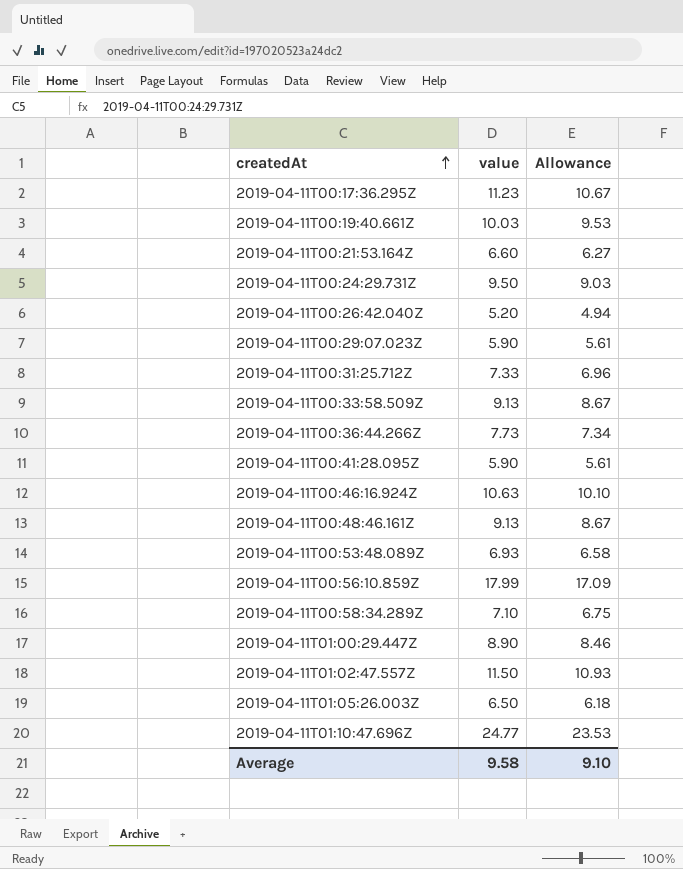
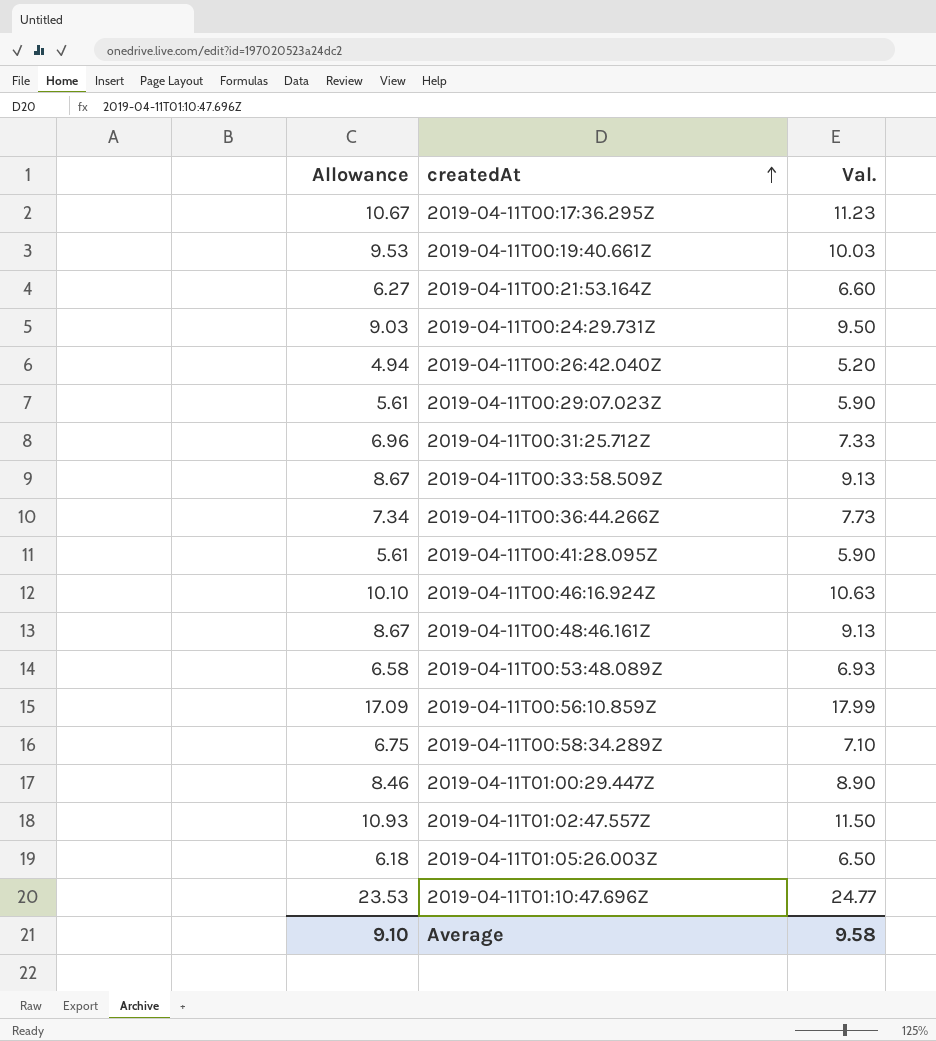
column Allowance | position: 3 -> 1
column name: value -> Val.

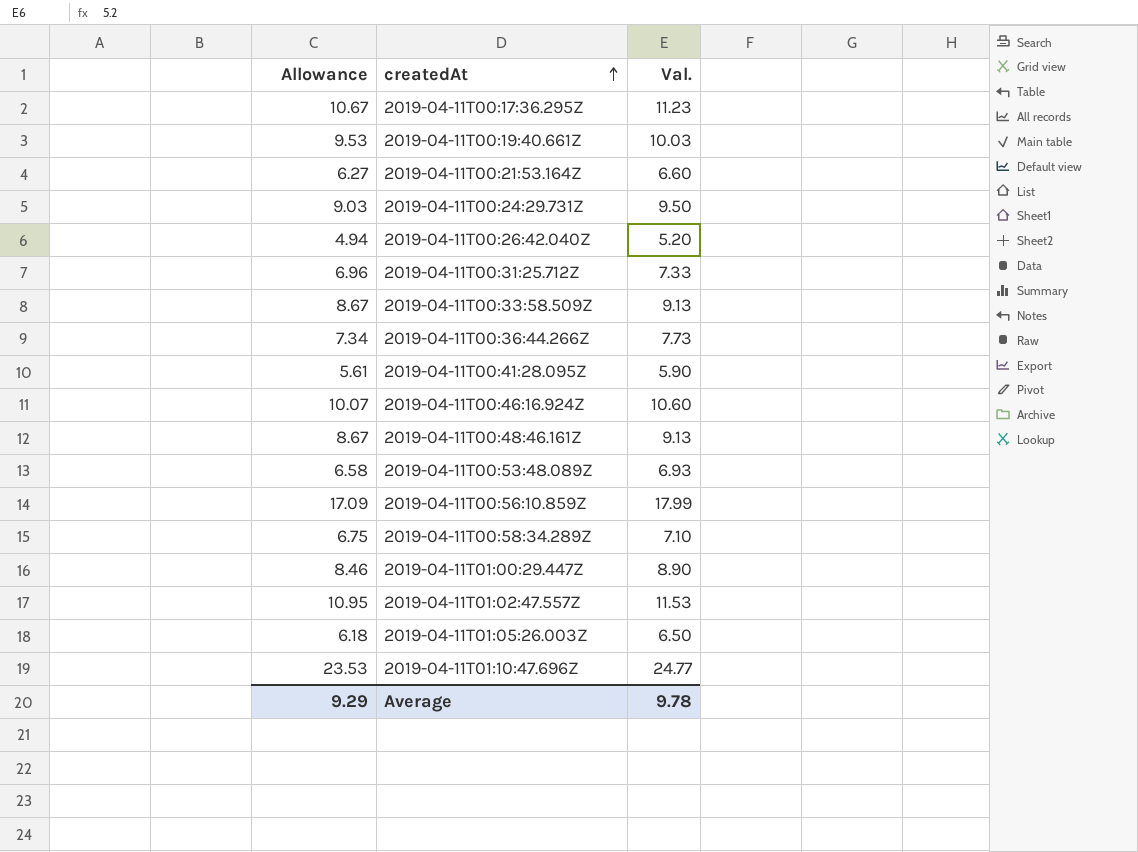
row 2019-04-11T00:29:07.023Z: 5.61 | 5.90 -> none
2019-04-11T00:46:16.924Z | Allowance: 10.10 -> 10.07
2019-04-11T00:46:16.924Z | Val.: 10.63 -> 10.60
2019-04-11T01:02:47.557Z | Allowance: 10.93 -> 10.95
2019-04-11T01:02:47.557Z | Val.: 11.50 -> 11.53
Average | Allowance: 9.10 -> 9.29
Average | Val.: 9.58 -> 9.78

